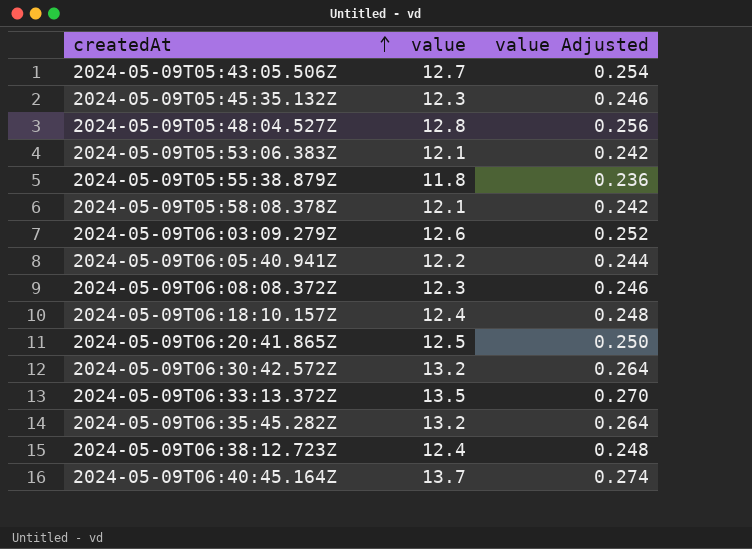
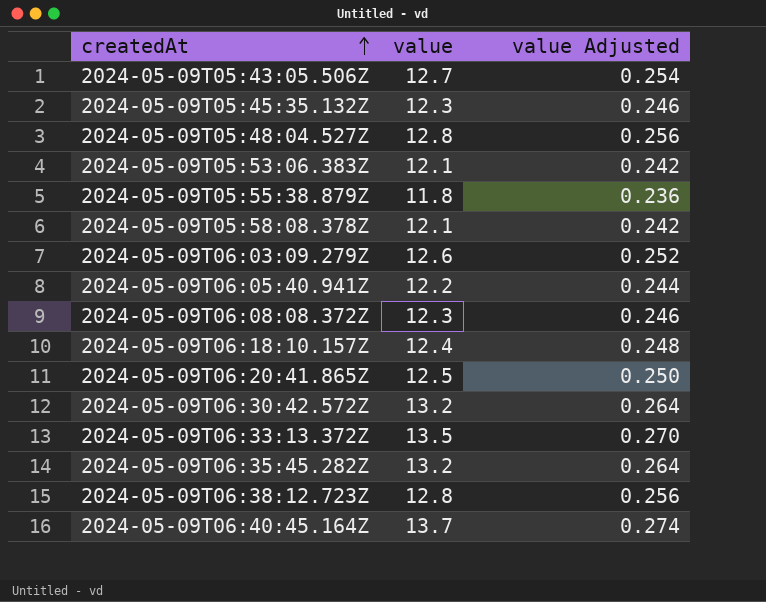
2024-05-09T06:38:12.723Z | value: 12.4 -> 12.8
2024-05-09T06:38:12.723Z | value Adjusted: 0.248 -> 0.256

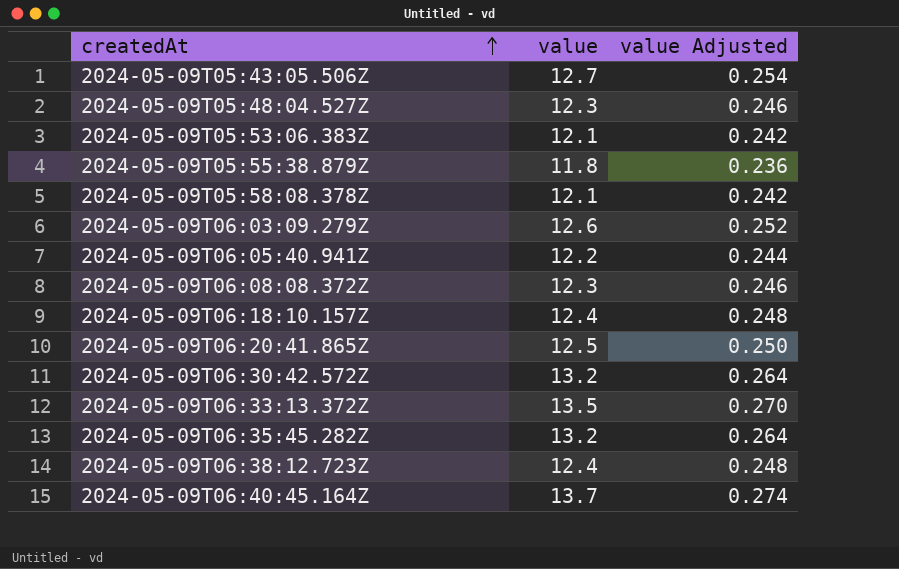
row 2024-05-09T05:45:35.132Z: 12.3 | 0.246 -> none
2024-05-09T05:48:04.527Z | value: 12.8 -> 12.3
2024-05-09T05:48:04.527Z | value Adjusted: 0.256 -> 0.246
2024-05-09T06:38:12.723Z | value: 12.8 -> 12.4
2024-05-09T06:38:12.723Z | value Adjusted: 0.256 -> 0.248

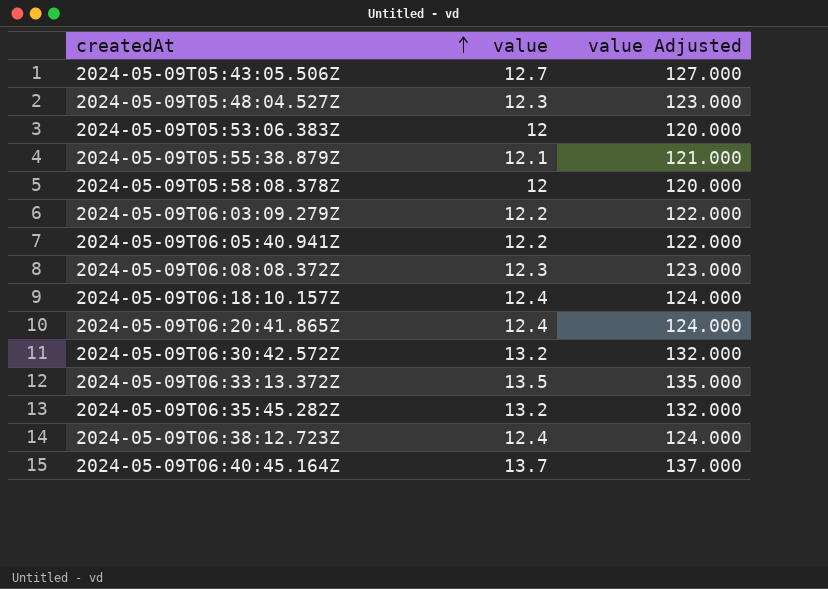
column value Adjusted | formula: [value] * 0.02 -> [value] * 10
2024-05-09T05:53:06.383Z | value: 12.1 -> 12
2024-05-09T05:55:38.879Z | value: 11.8 -> 12.1
2024-05-09T05:58:08.378Z | value: 12.1 -> 12
2024-05-09T06:03:09.279Z | value: 12.6 -> 12.2
2024-05-09T06:20:41.865Z | value: 12.5 -> 12.4

